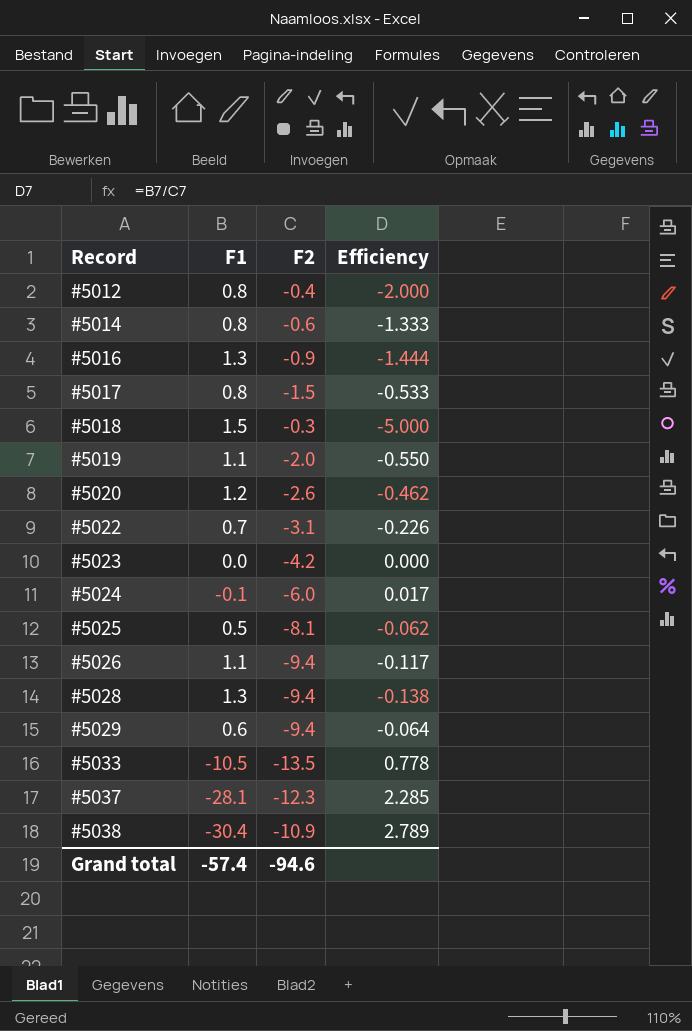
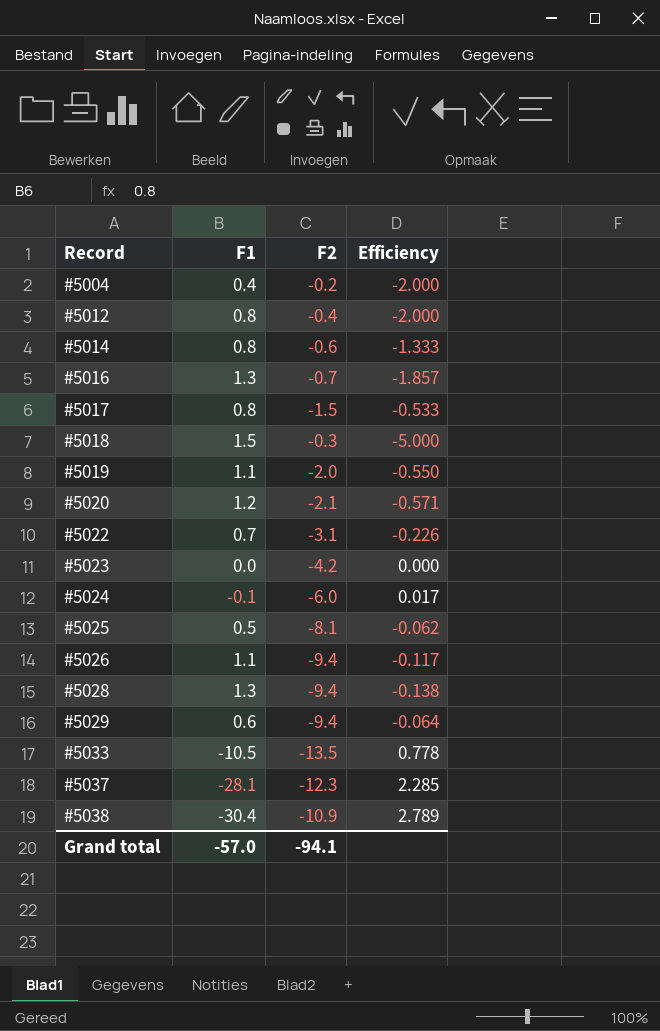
row #5004: none -> 0.4 | -0.2 | -2.000
#5016 | F2: -0.9 -> -0.7
#5016 | Efficiency: -1.444 -> -1.857
#5020 | F2: -2.6 -> -2.1
#5020 | Efficiency: -0.462 -> -0.571
Grand total | F1: -57.4 -> -57.0
Grand total | F2: -94.6 -> -94.1

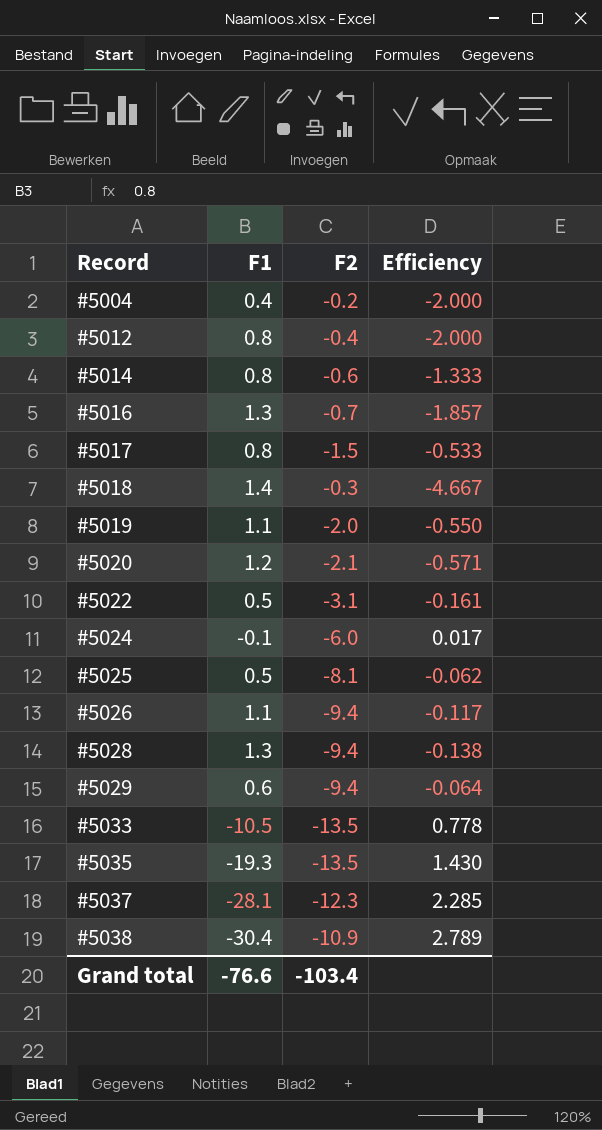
row #5023: 0.0 | -4.2 | 0.000 -> none
#5018 | F1: 1.5 -> 1.4
#5018 | Efficiency: -5.000 -> -4.667
#5022 | F1: 0.7 -> 0.5
#5022 | Efficiency: -0.226 -> -0.161
row #5035: none -> -19.3 | -13.5 | 1.430
Grand total | F1: -57.0 -> -76.6
Grand total | F2: -94.1 -> -103.4

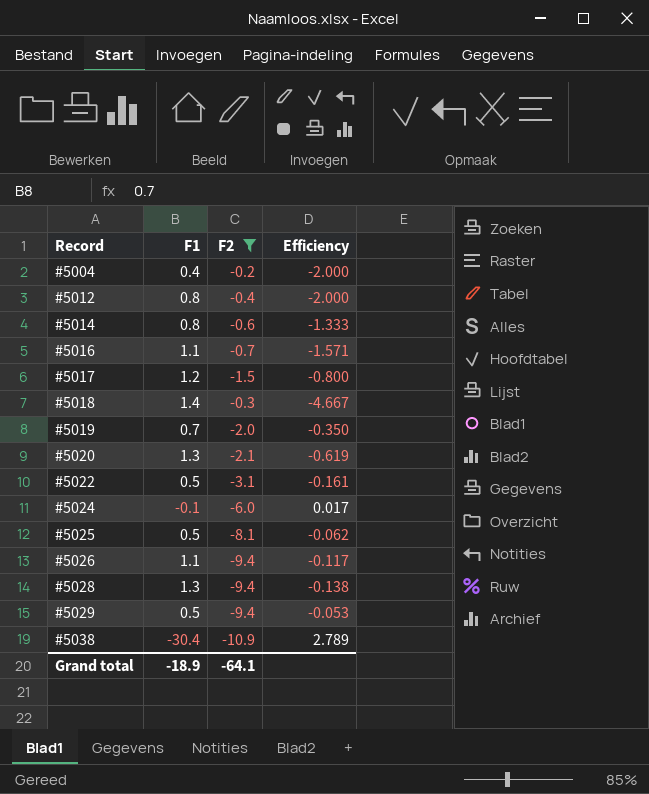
filter: none -> F2 >= -10.9
#5016 | F1: 1.3 -> 1.1
#5016 | Efficiency: -1.857 -> -1.571
#5017 | F1: 0.8 -> 1.2
#5017 | Efficiency: -0.533 -> -0.800
#5019 | F1: 1.1 -> 0.7
#5019 | Efficiency: -0.550 -> -0.350
#5020 | F1: 1.2 -> 1.3
#5020 | Efficiency: -0.571 -> -0.619
#5029 | F1: 0.6 -> 0.5
#5029 | Efficiency: -0.064 -> -0.053
Grand total | F1: -76.6 -> -18.9
Grand total | F2: -103.4 -> -64.1

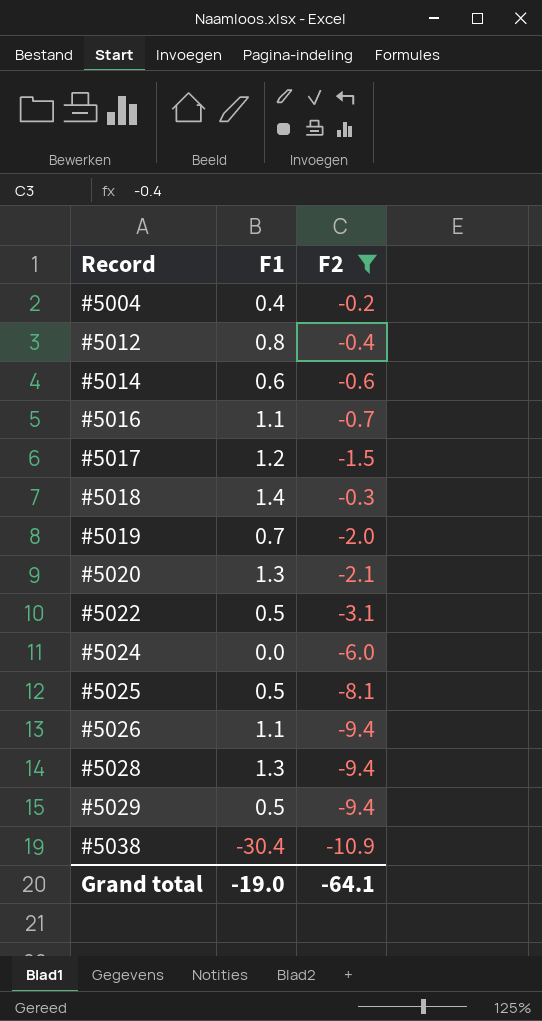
column Efficiency | formula: [F1] / [F2] -> none
#5014 | F1: 0.8 -> 0.6
#5024 | F1: -0.1 -> 0.0
Grand total | F1: -18.9 -> -19.0

